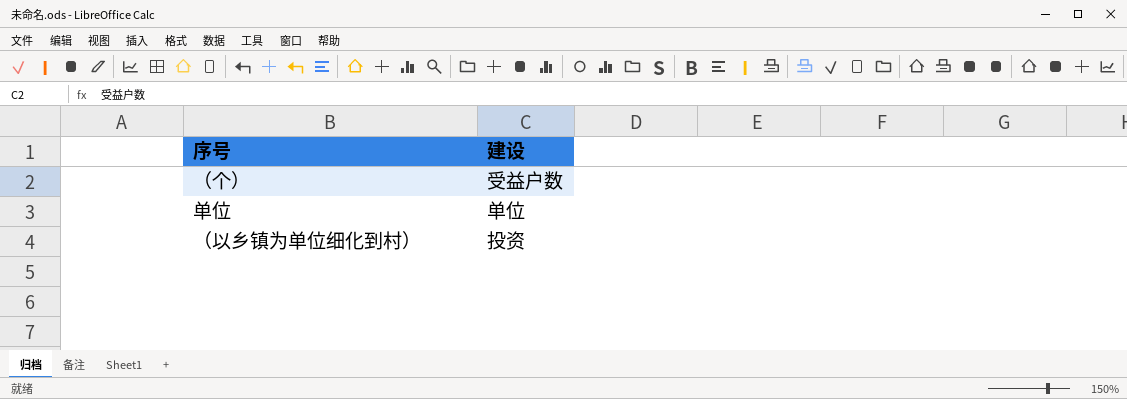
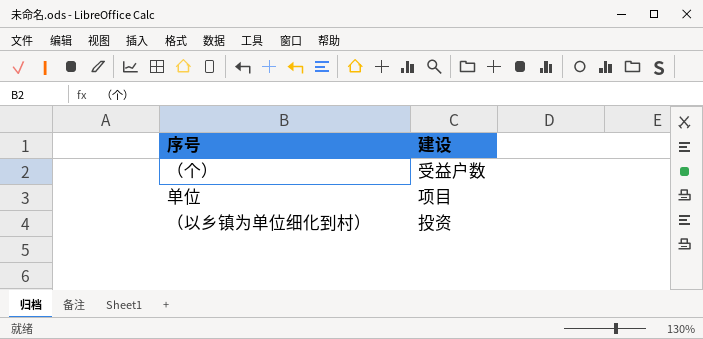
单位 | 建设: 单位 -> 项目

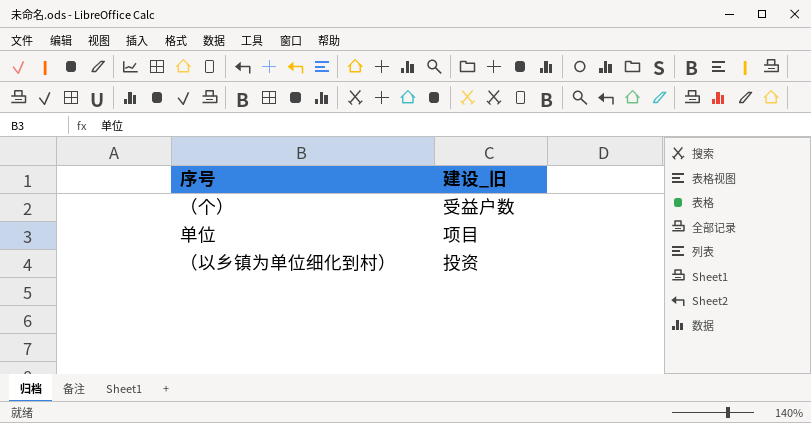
column name: 建设 -> 建设_旧

